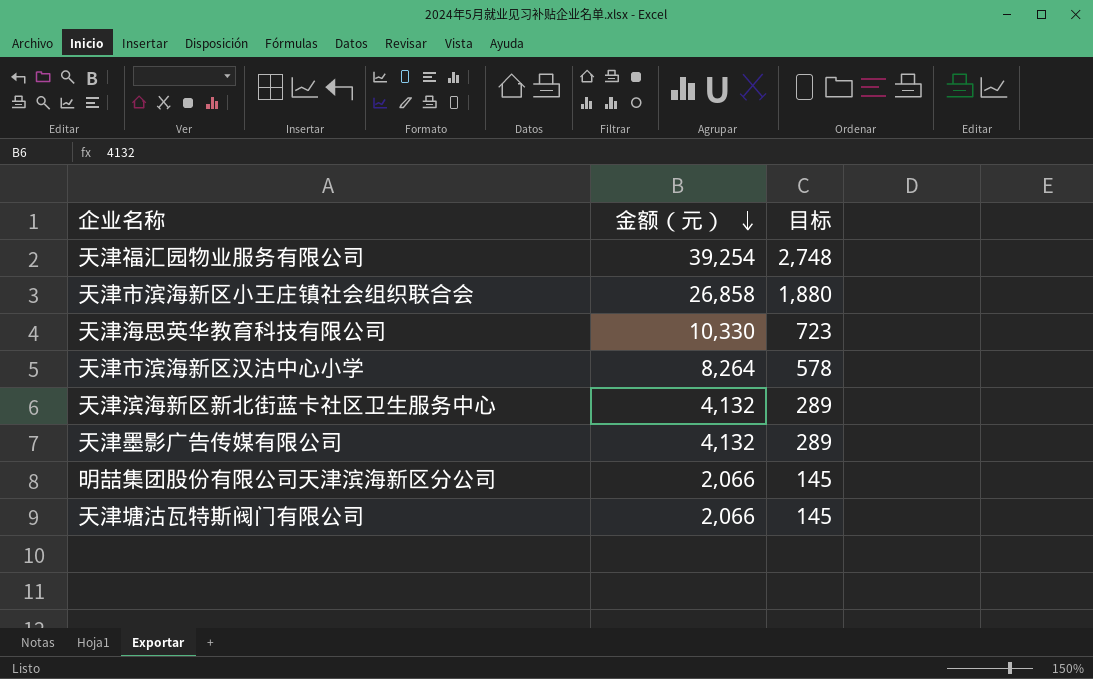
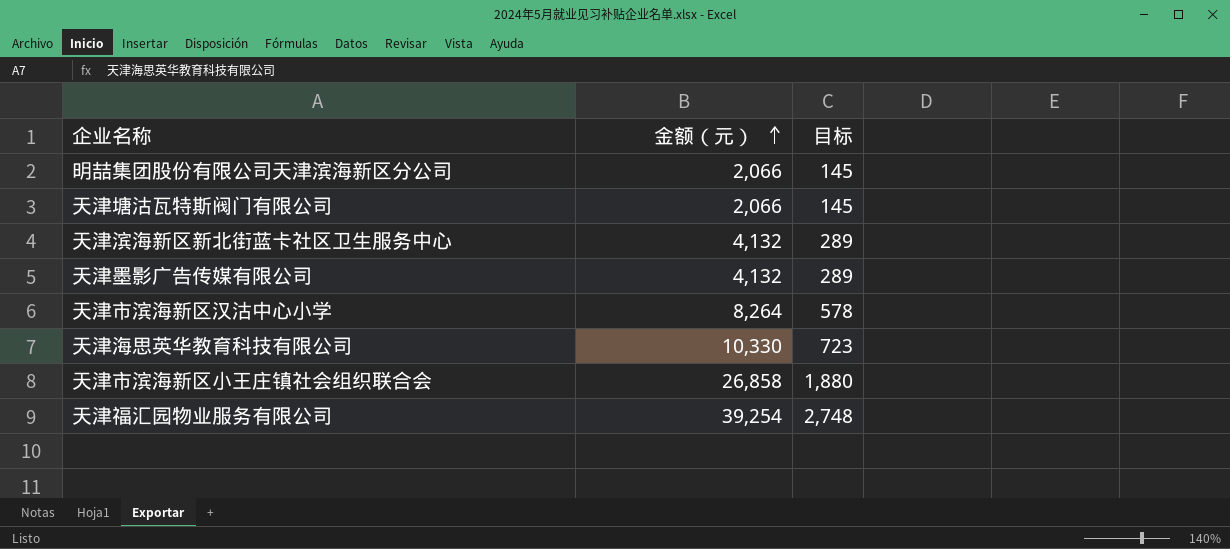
row order: 金额（元） descending -> 金额（元） ascending

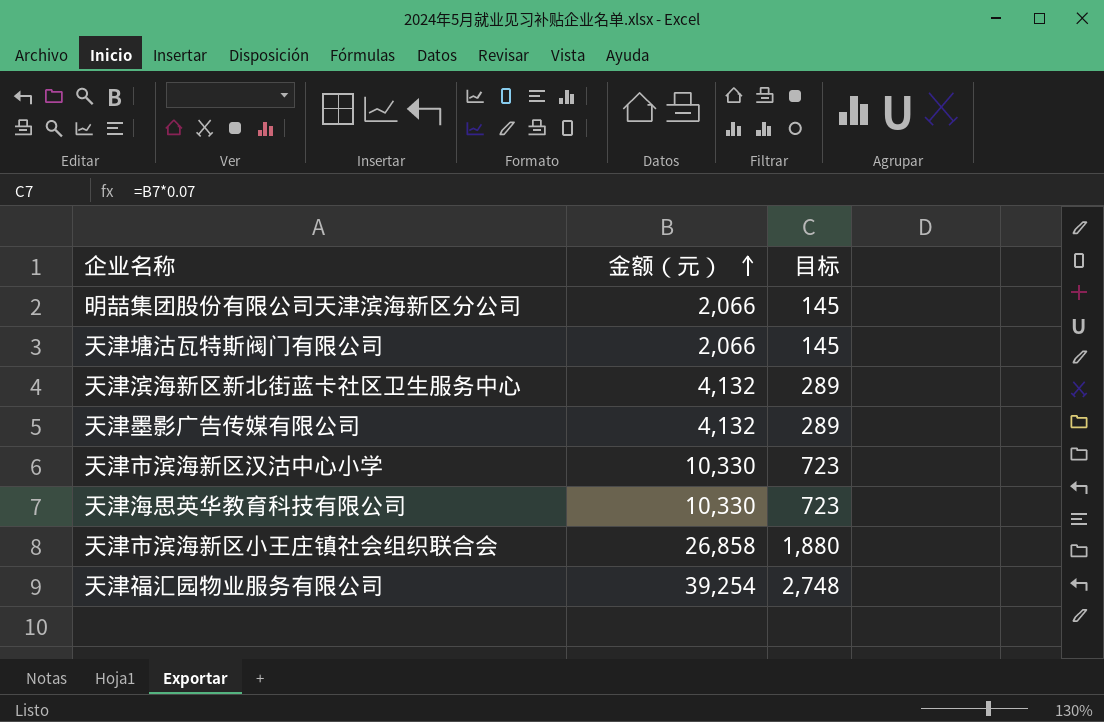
天津市滨海新区汉沽中心小学 | 金额（元）: 8,264 -> 10,330
天津市滨海新区汉沽中心小学 | 目标: 578 -> 723

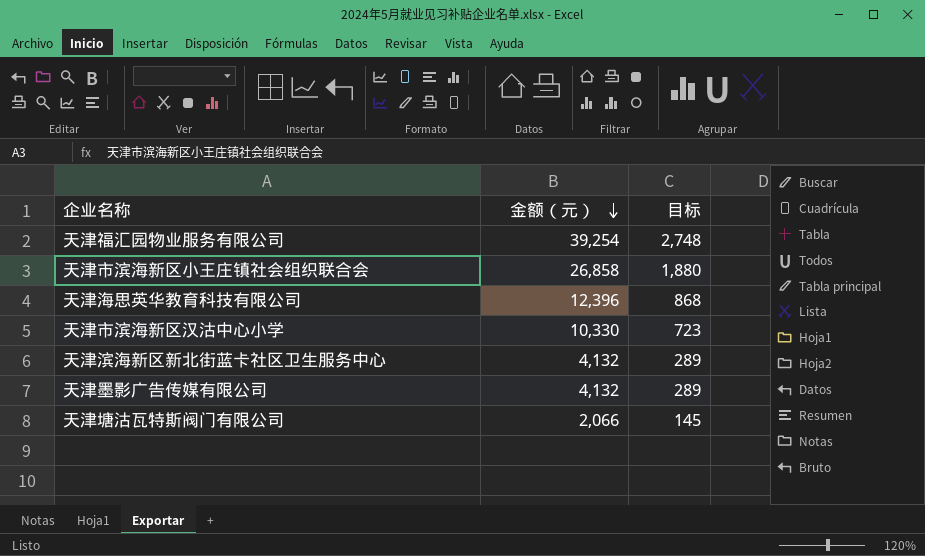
row order: 金额（元） ascending -> 金额（元） descending
row 明喆集团股份有限公司天津滨海新区分公司: 2,066 | 145 -> none
天津海思英华教育科技有限公司 | 金额（元）: 10,330 -> 12,396
天津海思英华教育科技有限公司 | 目标: 723 -> 868

